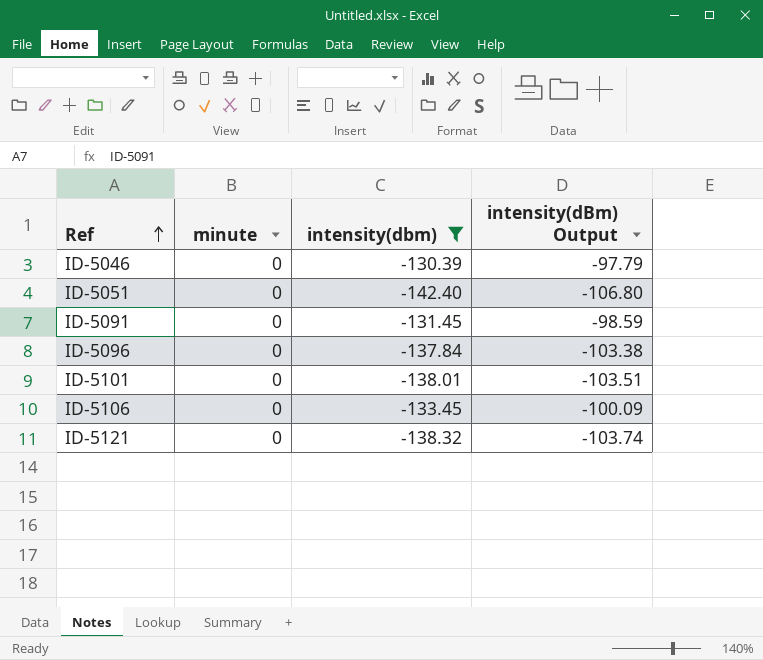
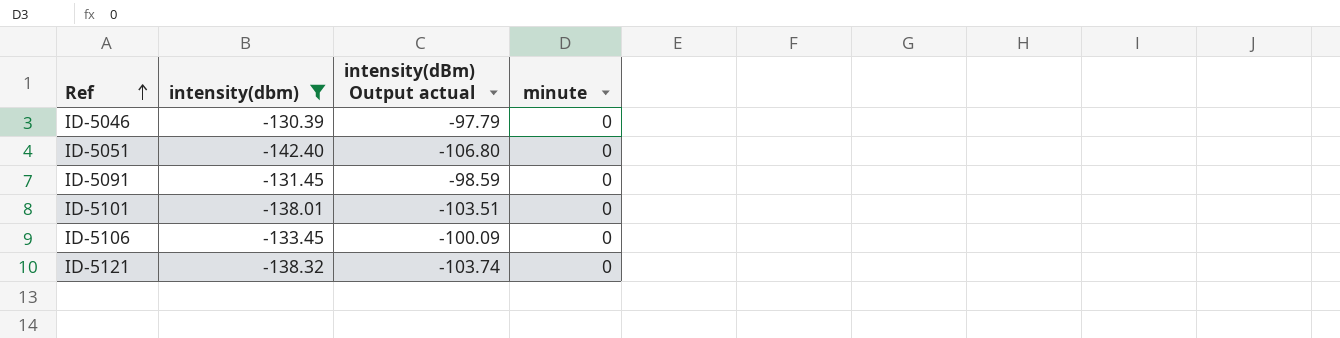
column name: intensity(dBm) Output -> intensity(dBm) Output actual
column minute | position: 2 -> 4
row ID-5096: 0 | -137.84 | -103.38 -> none

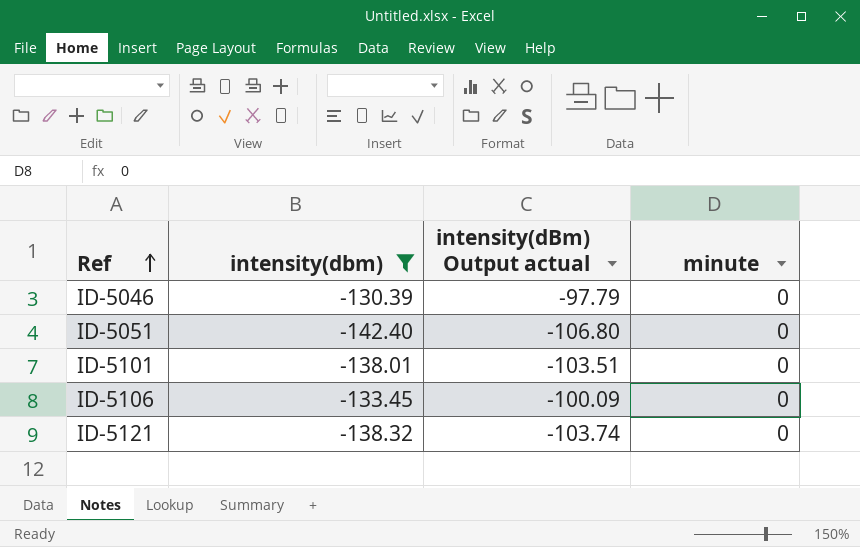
row ID-5091: -131.45 | -98.59 | 0 -> none

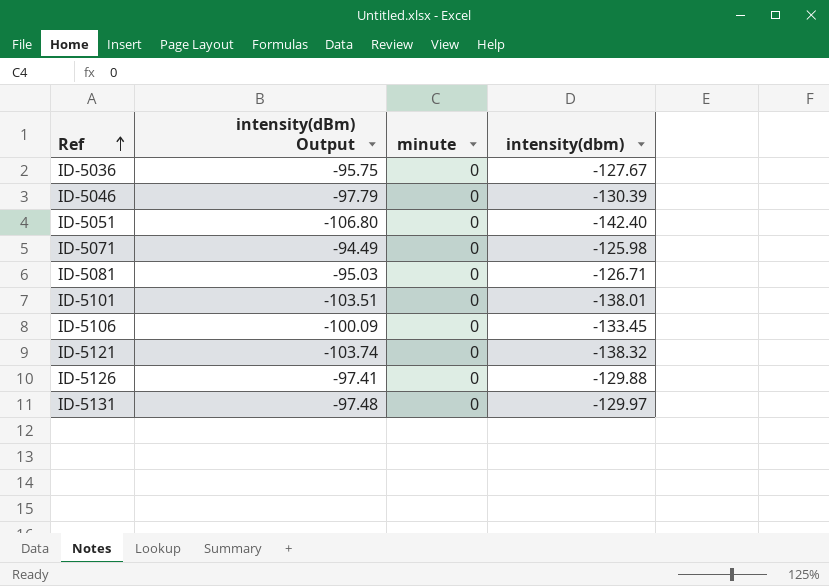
filter: intensity(dbm) <= -130.39 -> none
column name: intensity(dBm) Output actual -> intensity(dBm) Output
column intensity(dbm) | position: 2 -> 4

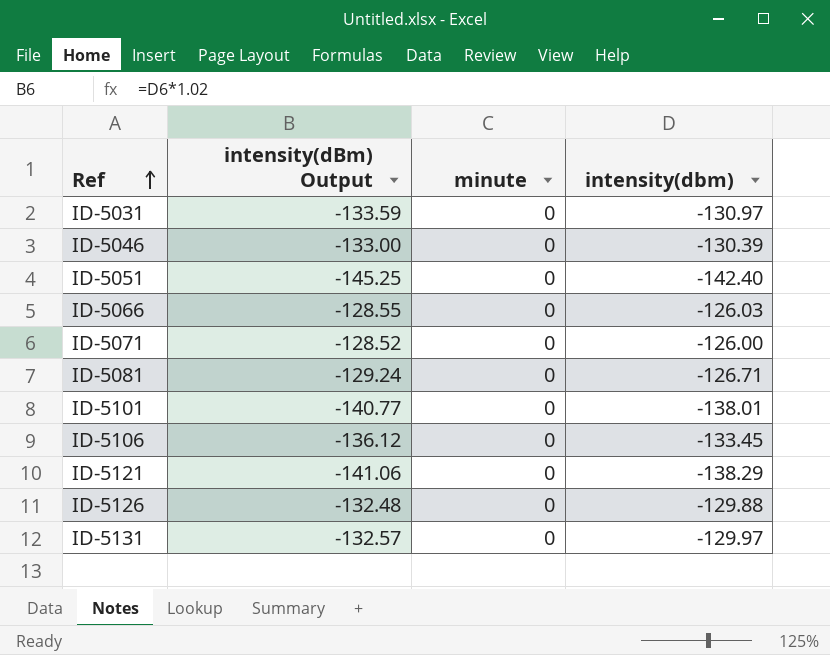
column intensity(dBm) Output | formula: [intensity(dbm)] * 0.75 -> [intensity(dbm)] * 1.02
row ID-5036: -95.75 | 0 | -127.67 -> none
row ID-5031: none -> -133.59 | 0 | -130.97
row ID-5066: none -> -128.55 | 0 | -126.03
ID-5071 | intensity(dbm): -125.98 -> -126.00
ID-5121 | intensity(dbm): -138.32 -> -138.29

